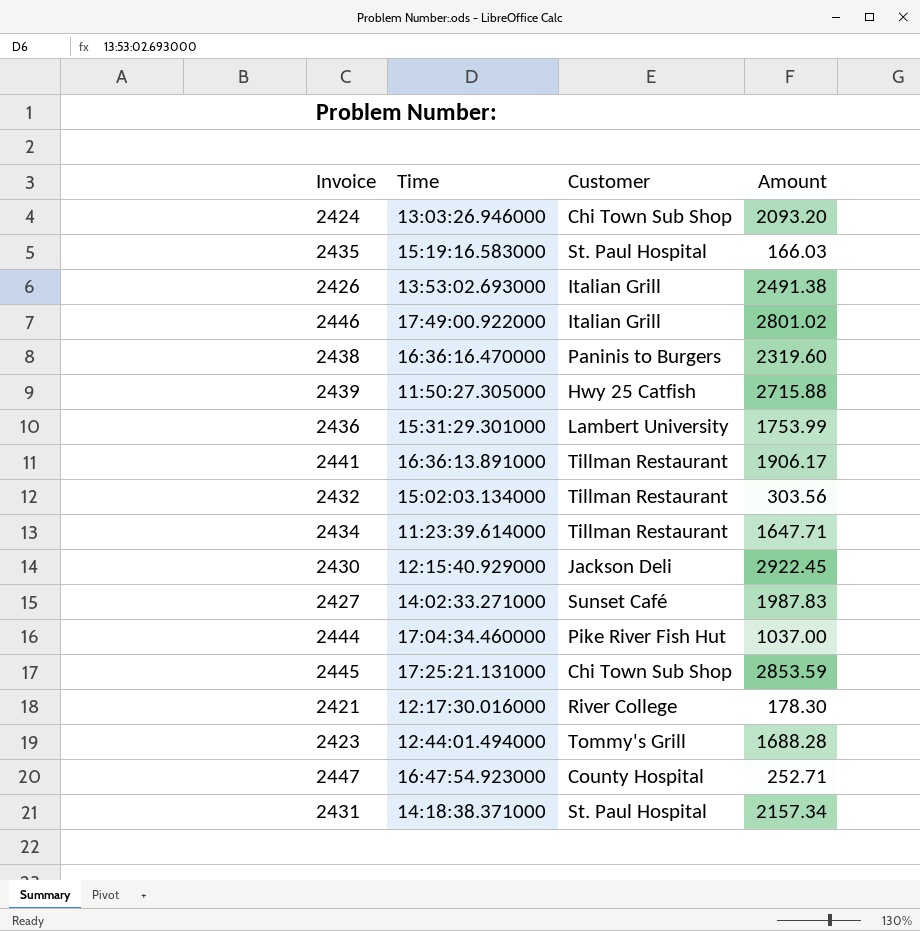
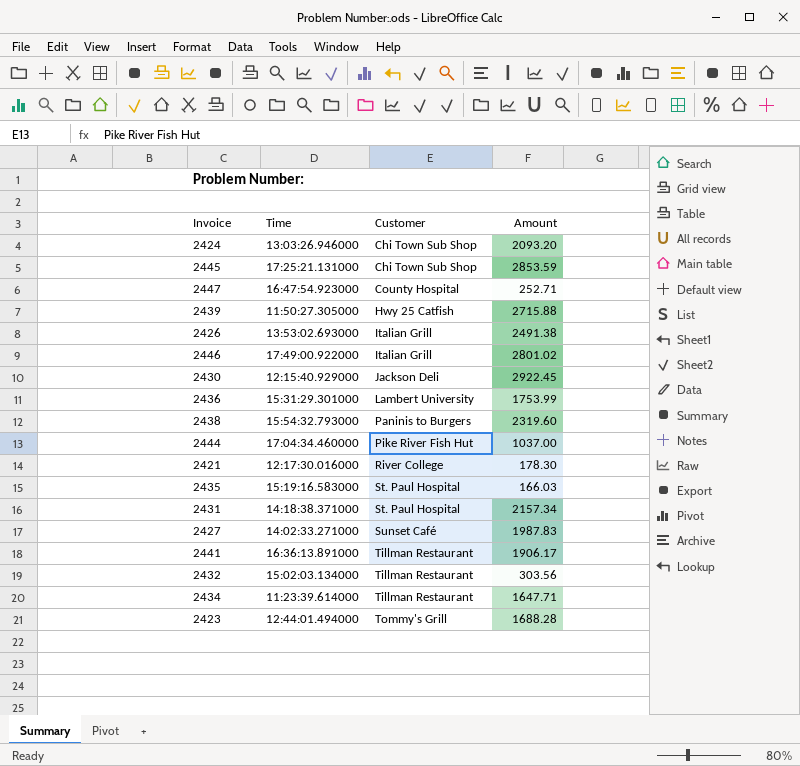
row order: none -> Customer ascending
2438 | Time: 16:36:16.470000 -> 15:54:32.793000

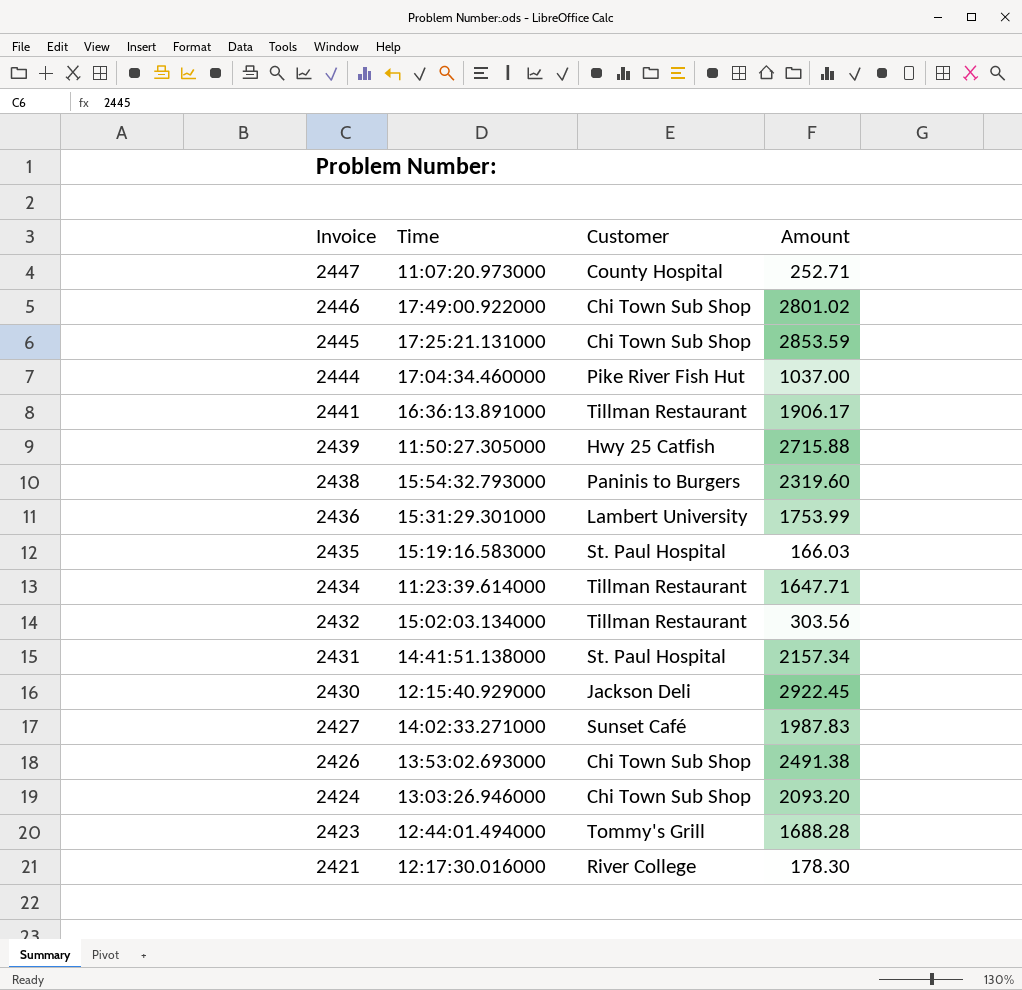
row order: Customer ascending -> Invoice descending
2447 | Time: 16:47:54.923000 -> 11:07:20.973000
2446 | Customer: Italian Grill -> Chi Town Sub Shop
2431 | Time: 14:18:38.371000 -> 14:41:51.138000
2426 | Customer: Italian Grill -> Chi Town Sub Shop

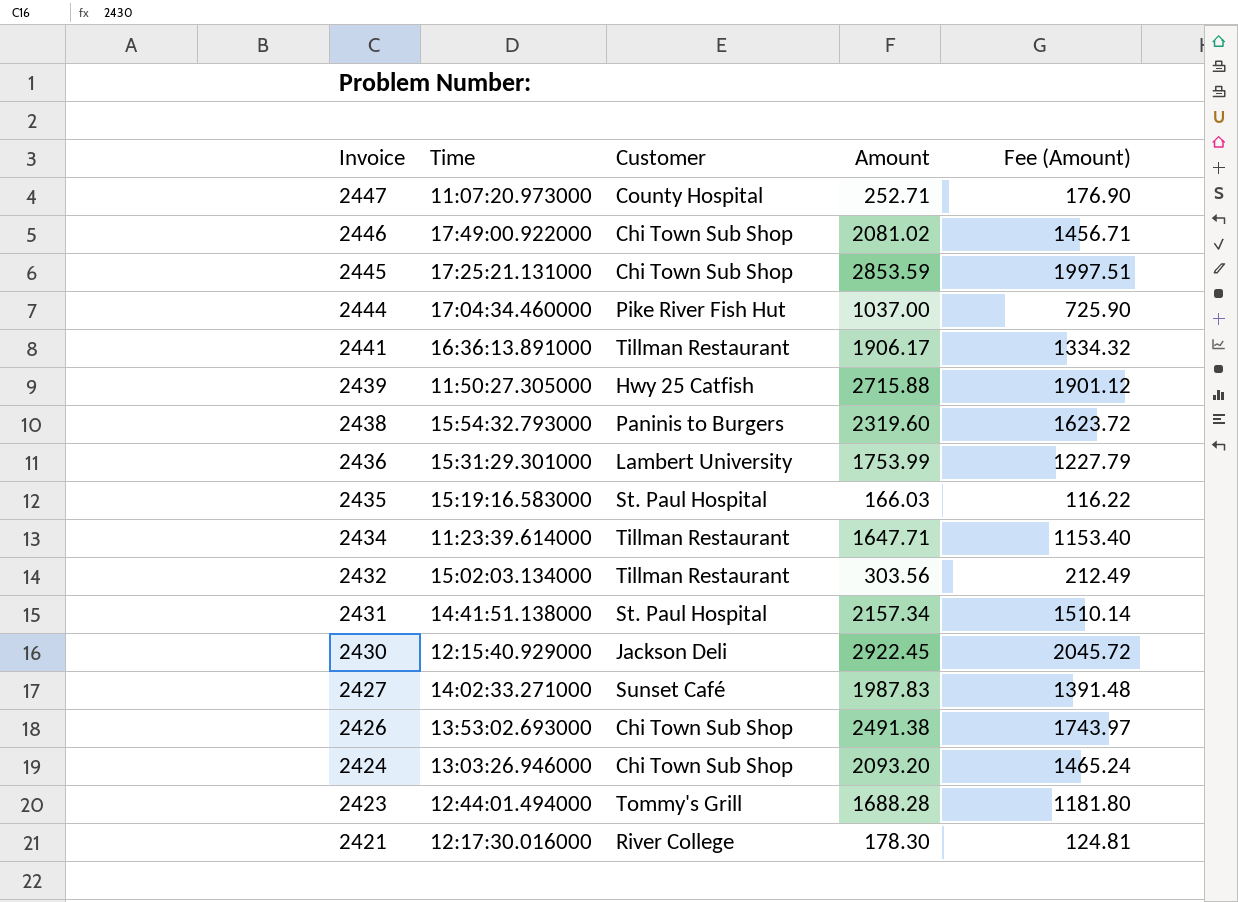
column Fee (Amount) | formula: none -> [Amount] * 0.7
2446 | Amount: 2801.02 -> 2081.02

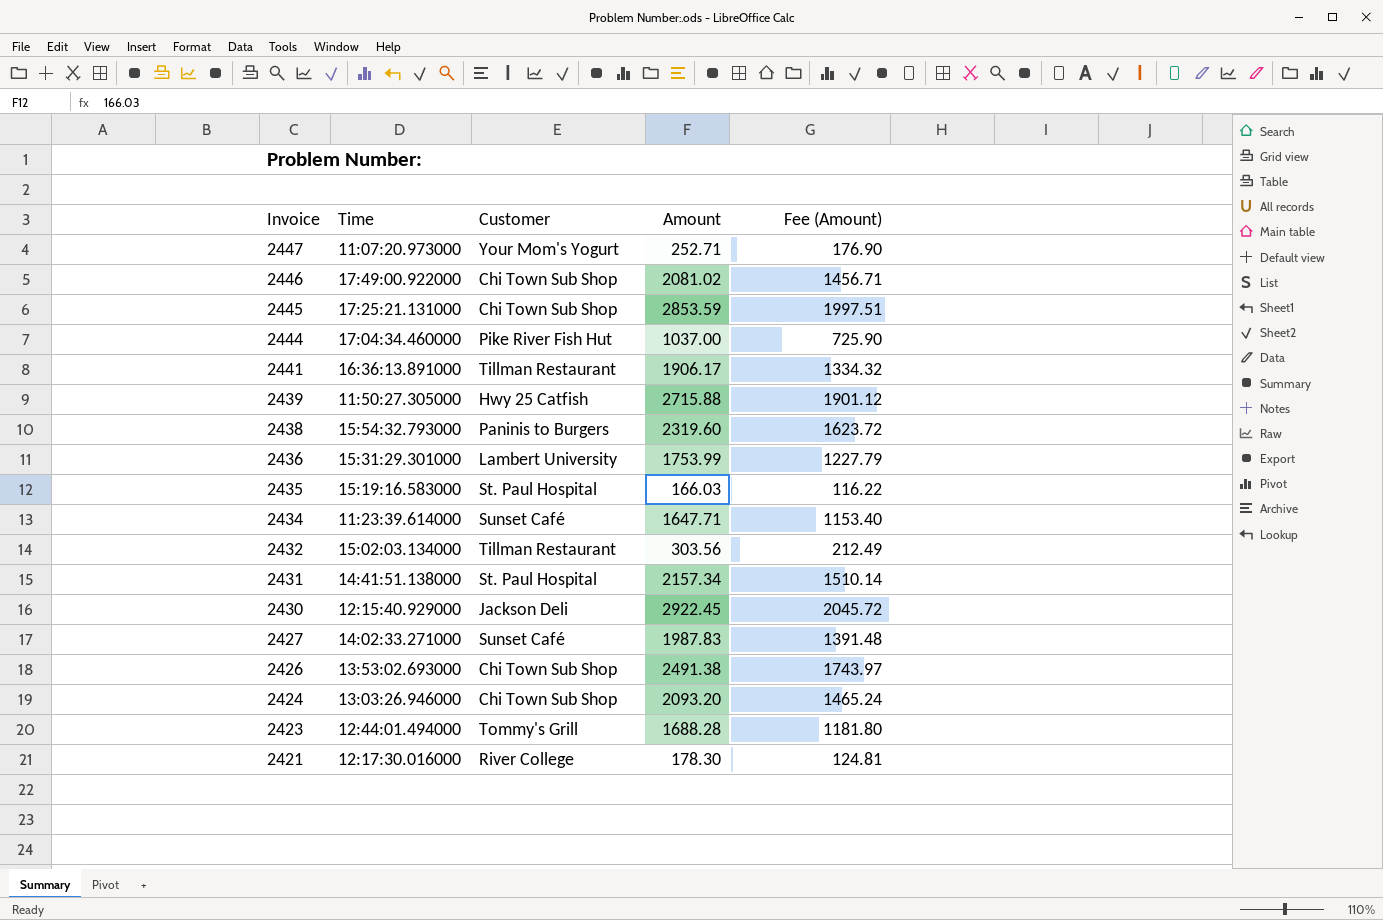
2447 | Customer: County Hospital -> Your Mom's Yogurt
2434 | Customer: Tillman Restaurant -> Sunset Café

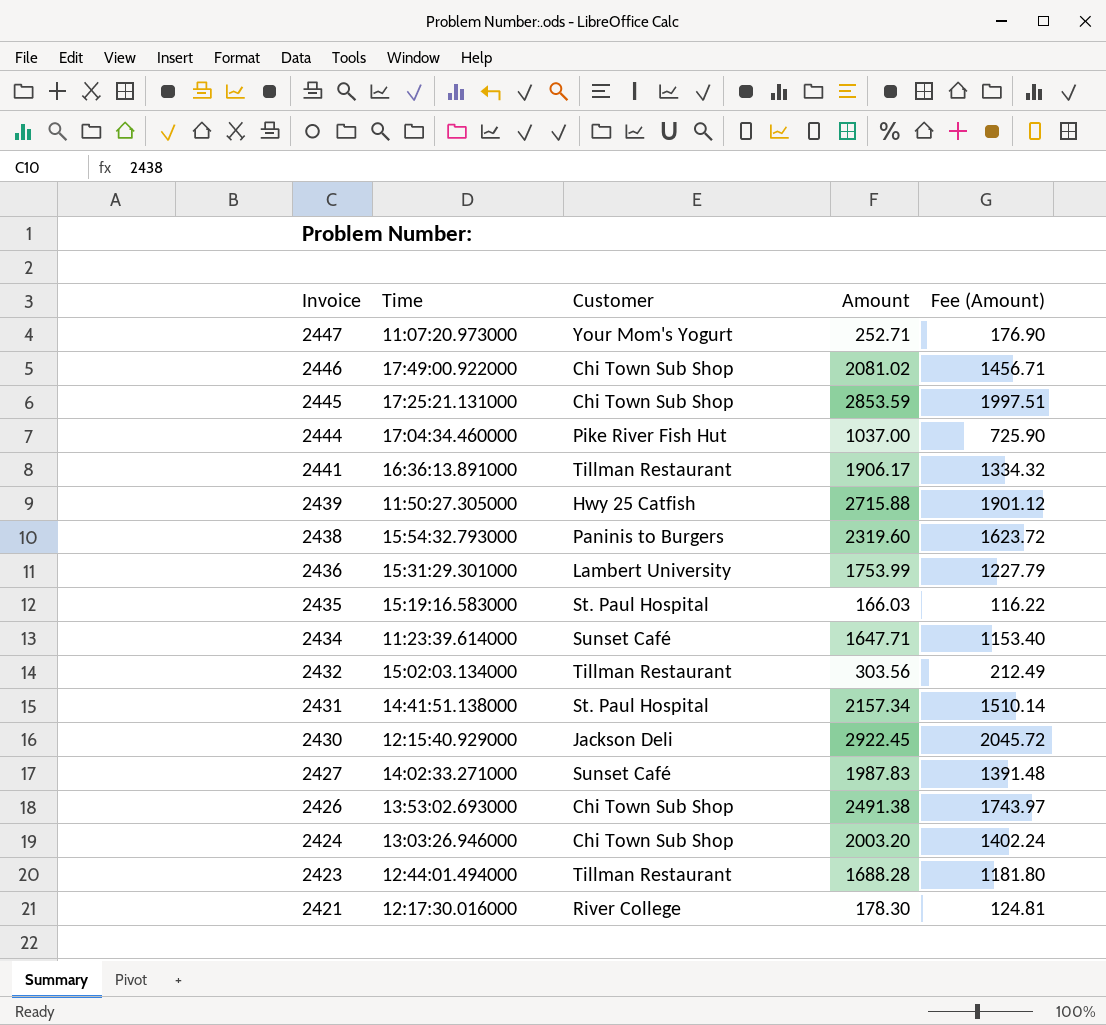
2424 | Amount: 2093.20 -> 2003.20
2424 | Fee (Amount): 1465.24 -> 1402.24
2423 | Customer: Tommy's Grill -> Tillman Restaurant

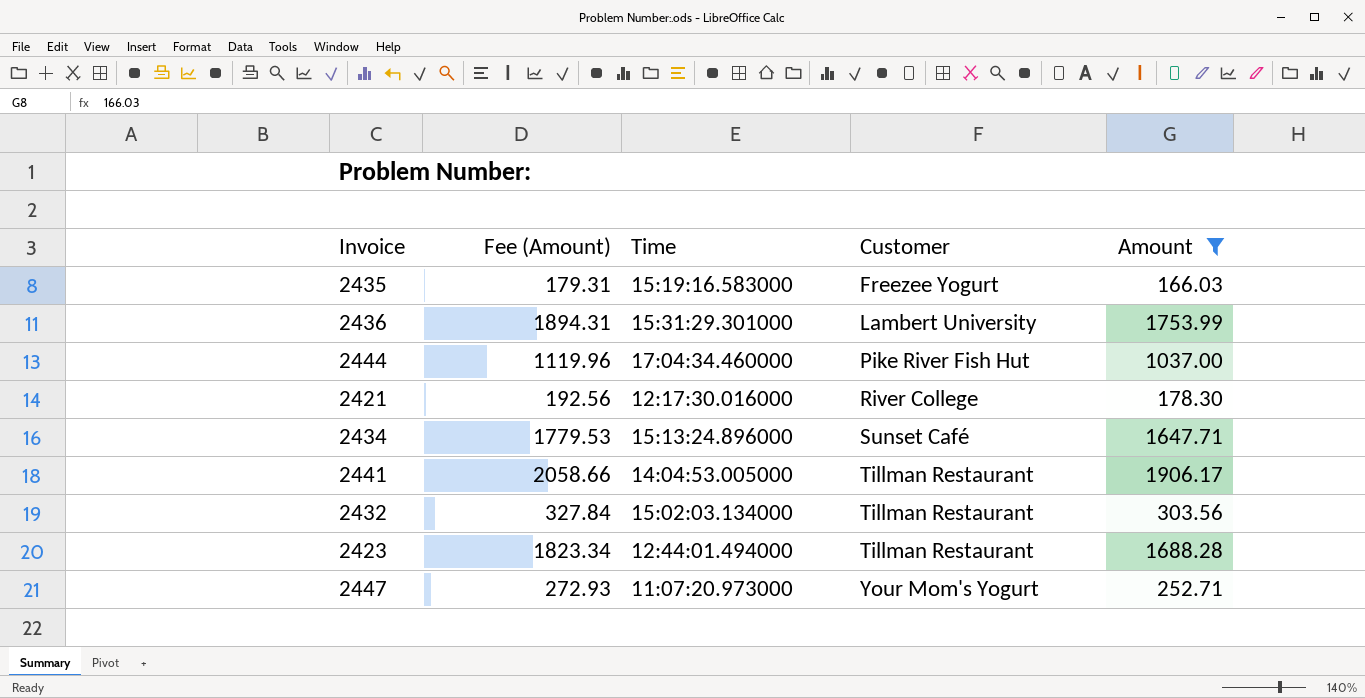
filter: none -> Amount <= 1906.17
row order: Invoice descending -> Customer ascending
column Fee (Amount) | formula: [Amount] * 0.7 -> [Amount] * 1.08
column Fee (Amount) | position: 5 -> 2
2435 | Customer: St. Paul Hospital -> Freezee Yogurt
2434 | Time: 11:23:39.614000 -> 15:13:24.896000
2441 | Time: 16:36:13.891000 -> 14:04:53.005000

